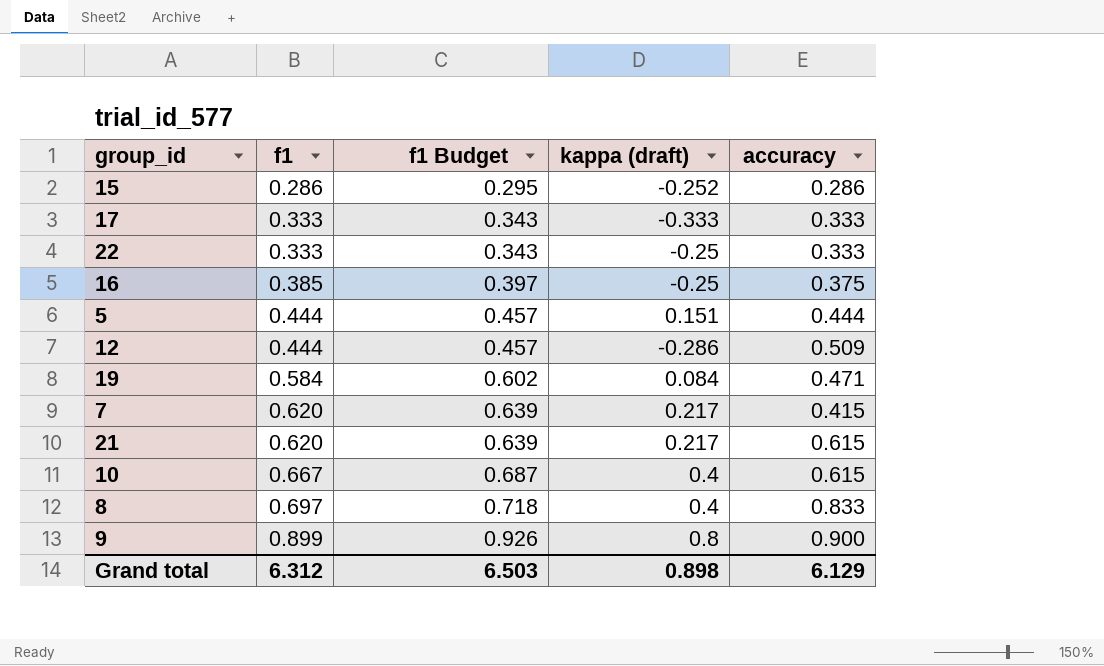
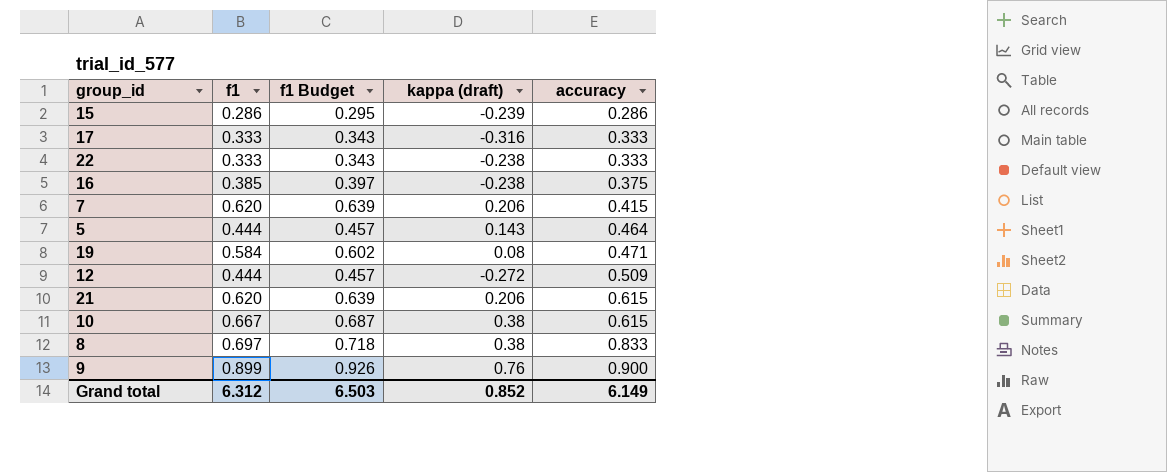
row order: f1 ascending -> accuracy ascending
15 | kappa (draft): -0.252 -> -0.239
17 | kappa (draft): -0.333 -> -0.316
22 | kappa (draft): -0.25 -> -0.238
16 | kappa (draft): -0.25 -> -0.238
7 | kappa (draft): 0.217 -> 0.206
5 | kappa (draft): 0.151 -> 0.143
5 | accuracy: 0.444 -> 0.464
19 | kappa (draft): 0.084 -> 0.08
12 | kappa (draft): -0.286 -> -0.272
21 | kappa (draft): 0.217 -> 0.206
10 | kappa (draft): 0.4 -> 0.38
8 | kappa (draft): 0.4 -> 0.38
9 | kappa (draft): 0.8 -> 0.76
Grand total | kappa (draft): 0.898 -> 0.852
Grand total | accuracy: 6.129 -> 6.149

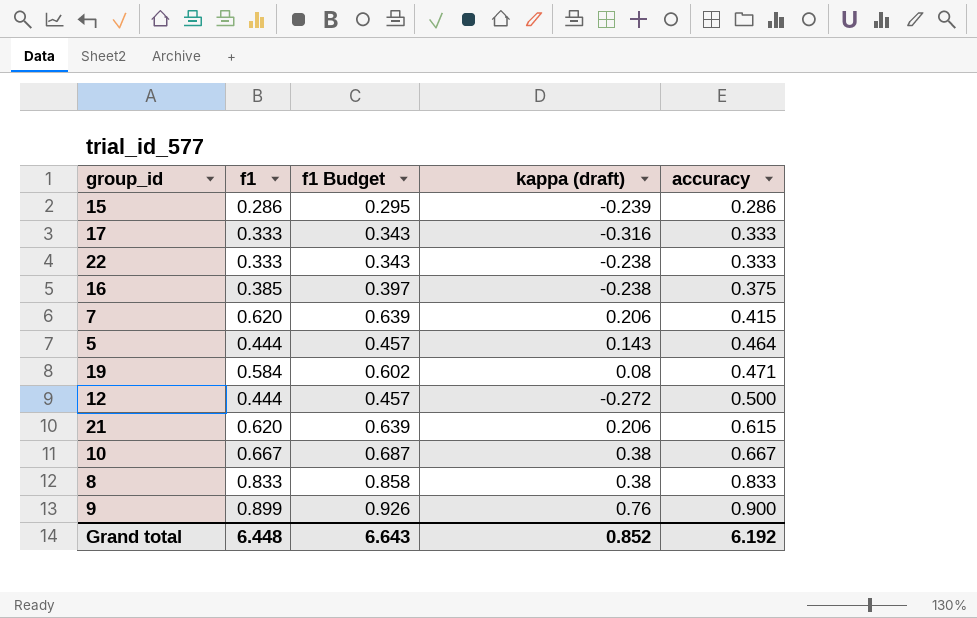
12 | accuracy: 0.509 -> 0.500
10 | accuracy: 0.615 -> 0.667
8 | f1: 0.697 -> 0.833
8 | f1 Budget: 0.718 -> 0.858
Grand total | f1: 6.312 -> 6.448
Grand total | f1 Budget: 6.503 -> 6.643
Grand total | accuracy: 6.149 -> 6.192

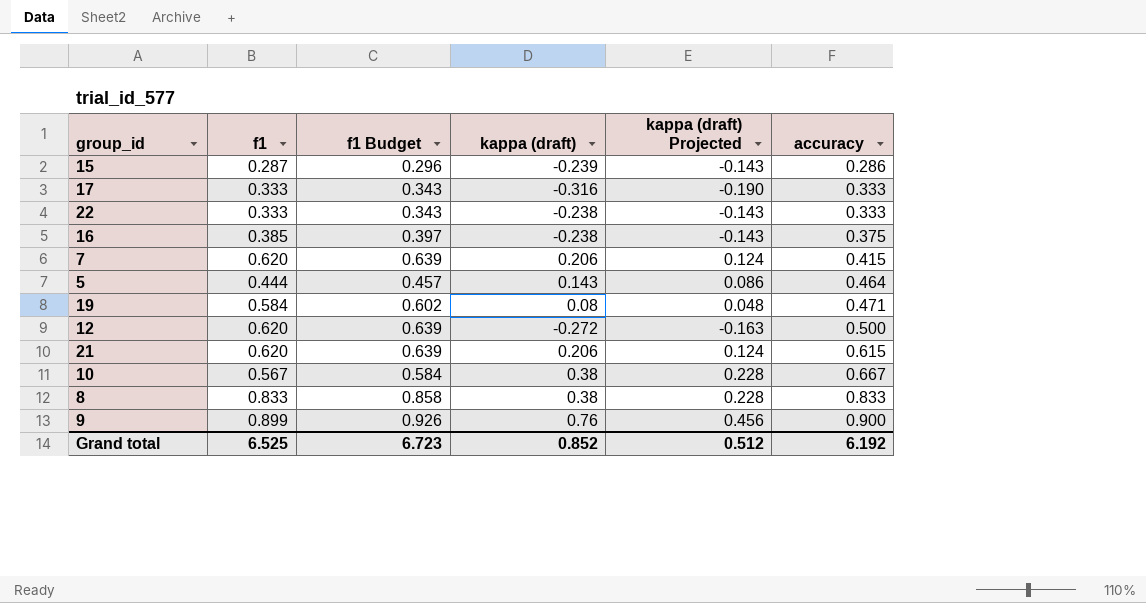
column kappa (draft) Projected | formula: none -> [kappa (draft)] * 0.6
15 | f1: 0.286 -> 0.287
15 | f1 Budget: 0.295 -> 0.296
12 | f1: 0.444 -> 0.620
12 | f1 Budget: 0.457 -> 0.639
10 | f1: 0.667 -> 0.567
10 | f1 Budget: 0.687 -> 0.584
Grand total | f1: 6.448 -> 6.525
Grand total | f1 Budget: 6.643 -> 6.723

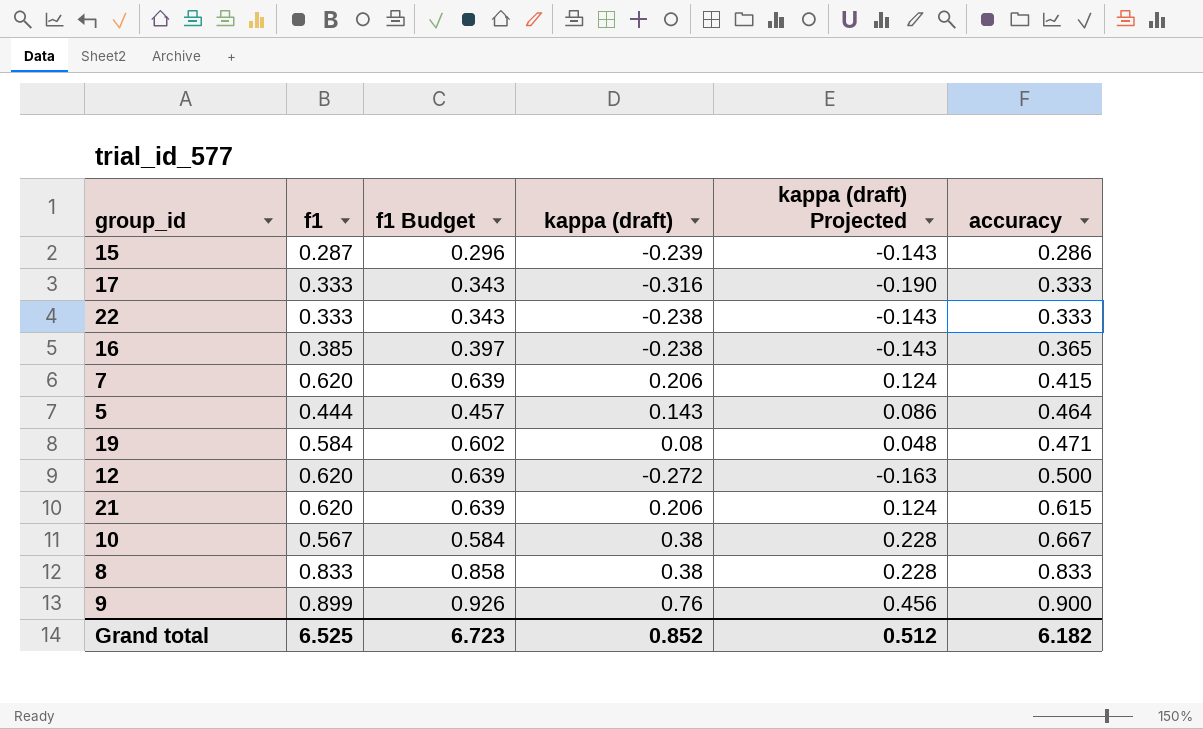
16 | accuracy: 0.375 -> 0.365
Grand total | accuracy: 6.192 -> 6.182

